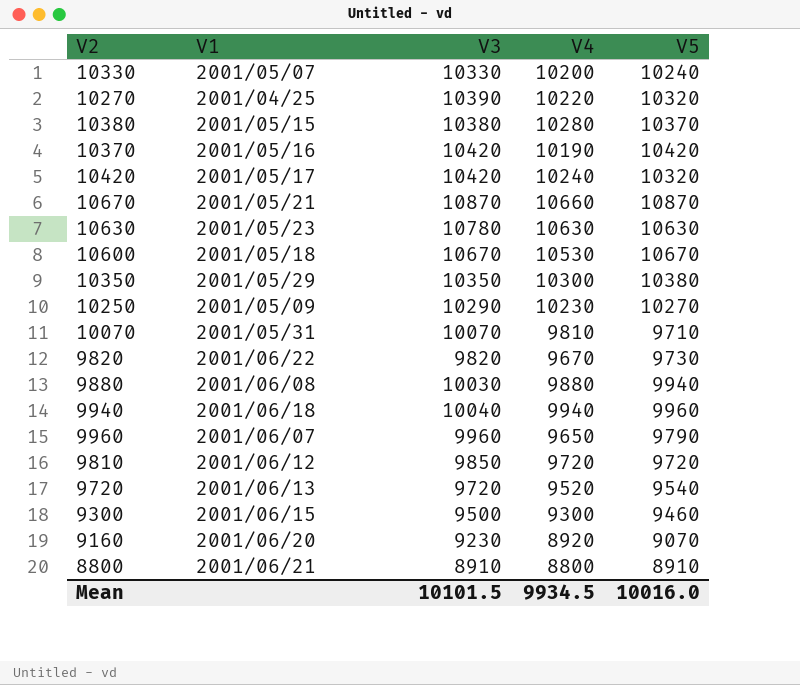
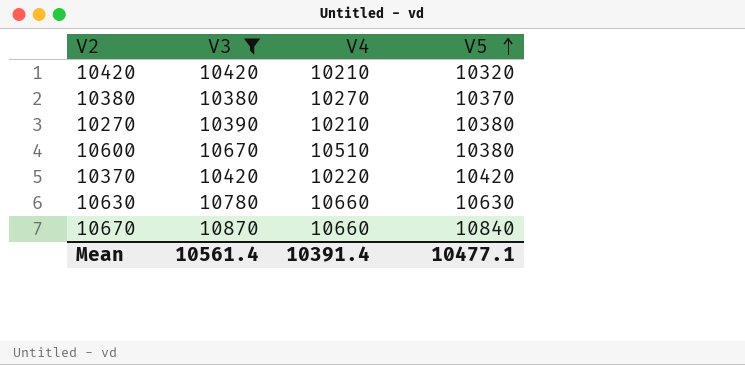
filter: none -> V3 >= 10380
row order: none -> V5 ascending
column V1 | position: 2 -> none
10420 | V4: 10240 -> 10210
10380 | V4: 10280 -> 10270
10270 | V4: 10220 -> 10210
10270 | V5: 10320 -> 10380
10600 | V4: 10530 -> 10510
10600 | V5: 10670 -> 10380
10370 | V4: 10190 -> 10220
10630 | V4: 10630 -> 10660
10670 | V5: 10870 -> 10840
Mean | V3: 10101.5 -> 10561.4
Mean | V4: 9934.5 -> 10391.4
Mean | V5: 10016.0 -> 10477.1

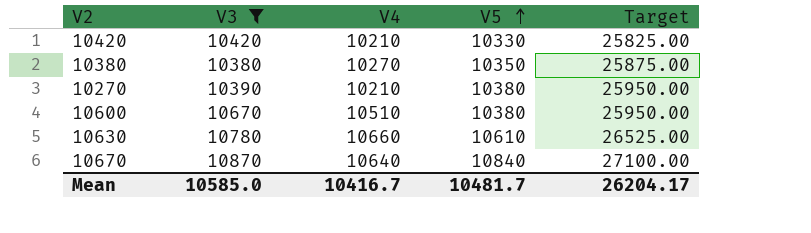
column Target | formula: none -> [V5] * 2.5
row 10370: 10420 | 10220 | 10420 -> none
10420 | V5: 10320 -> 10330
10380 | V5: 10370 -> 10350
10630 | V5: 10630 -> 10610
10670 | V4: 10660 -> 10640
Mean | V3: 10561.4 -> 10585.0
Mean | V4: 10391.4 -> 10416.7
Mean | V5: 10477.1 -> 10481.7

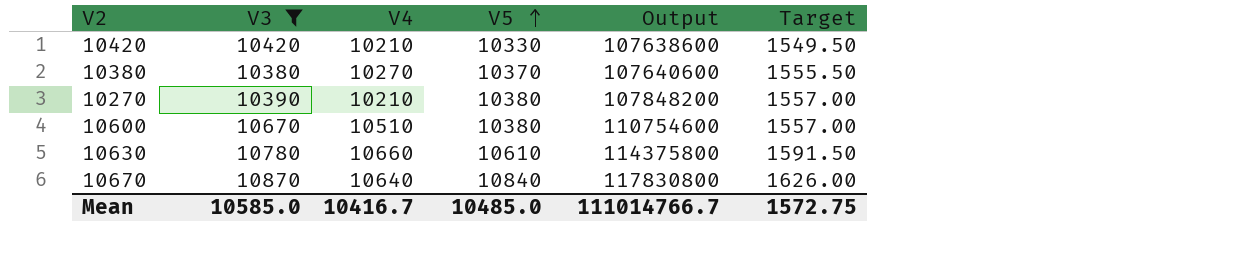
column Output | formula: none -> [V3] * [V5]
column Target | formula: [V5] * 2.5 -> [V5] * 0.15
10380 | V5: 10350 -> 10370
Mean | V5: 10481.7 -> 10485.0
Mean | Target: 26204.17 -> 1572.75

